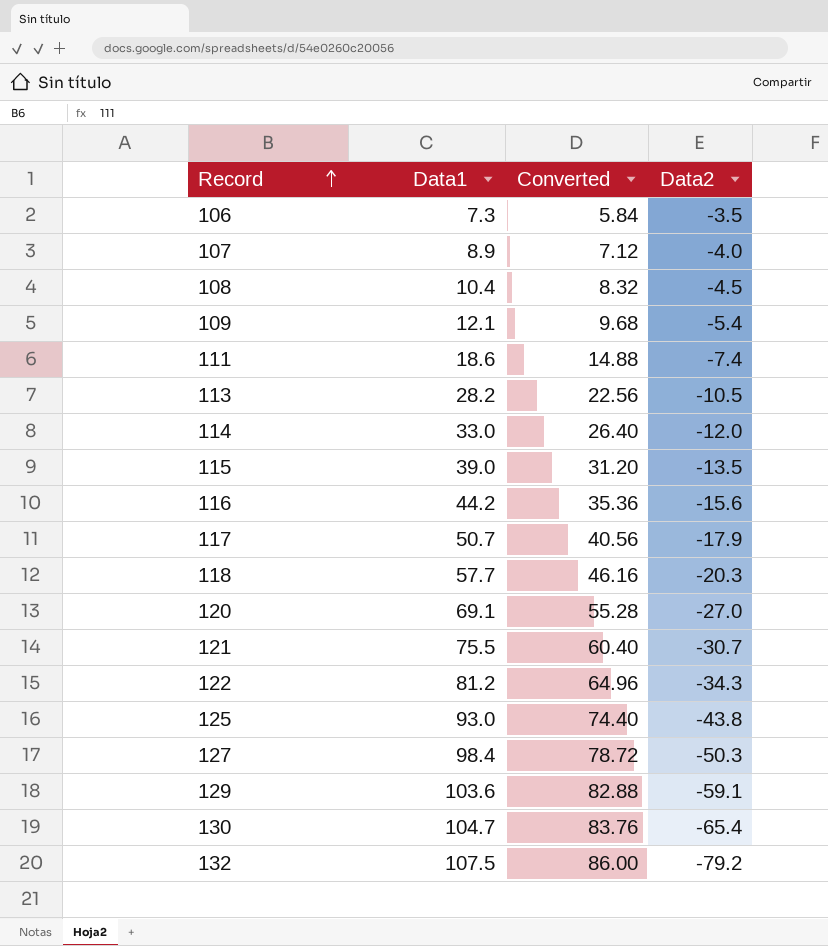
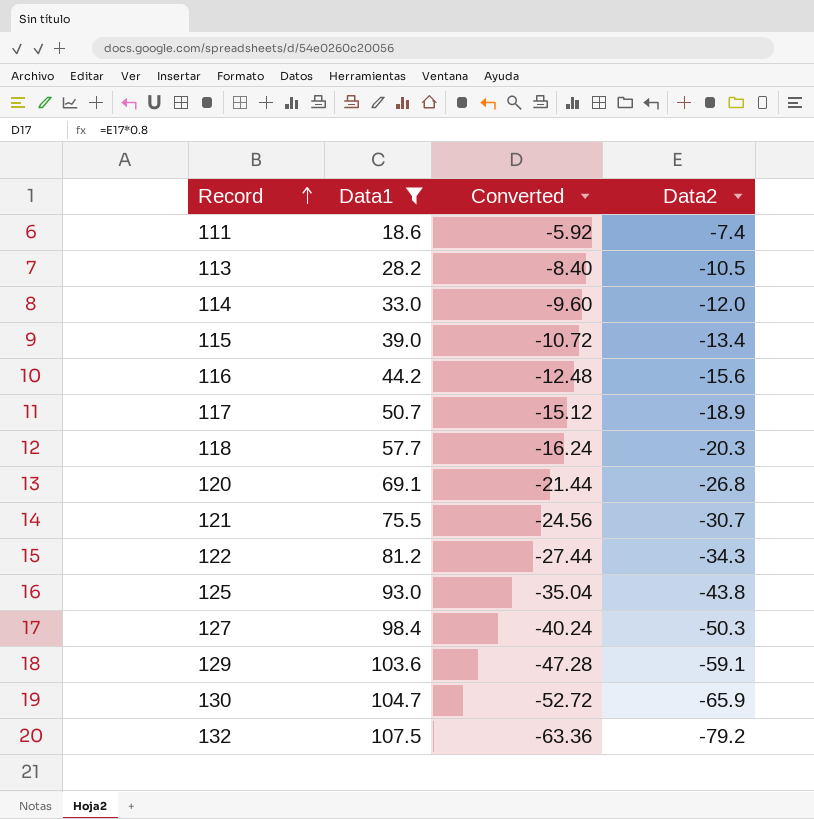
filter: none -> Data1 >= 18.6
column Converted | formula: [Data1] * 0.8 -> [Data2] * 0.8
115 | Data2: -13.5 -> -13.4
117 | Data2: -17.9 -> -18.9
120 | Data2: -27.0 -> -26.8
130 | Data2: -65.4 -> -65.9

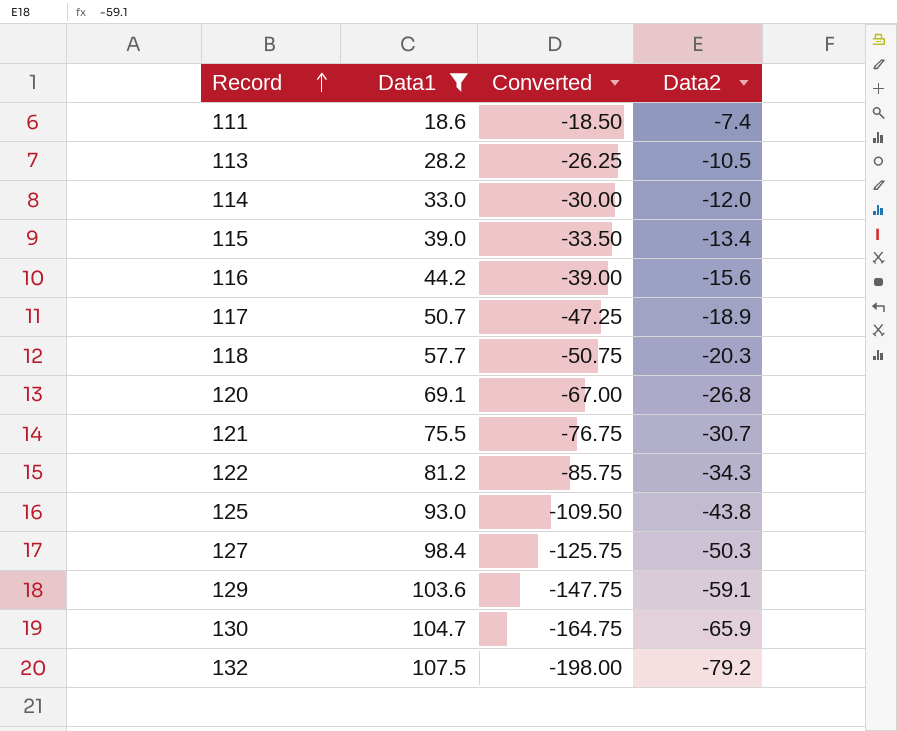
column Converted | formula: [Data2] * 0.8 -> [Data2] * 2.5

